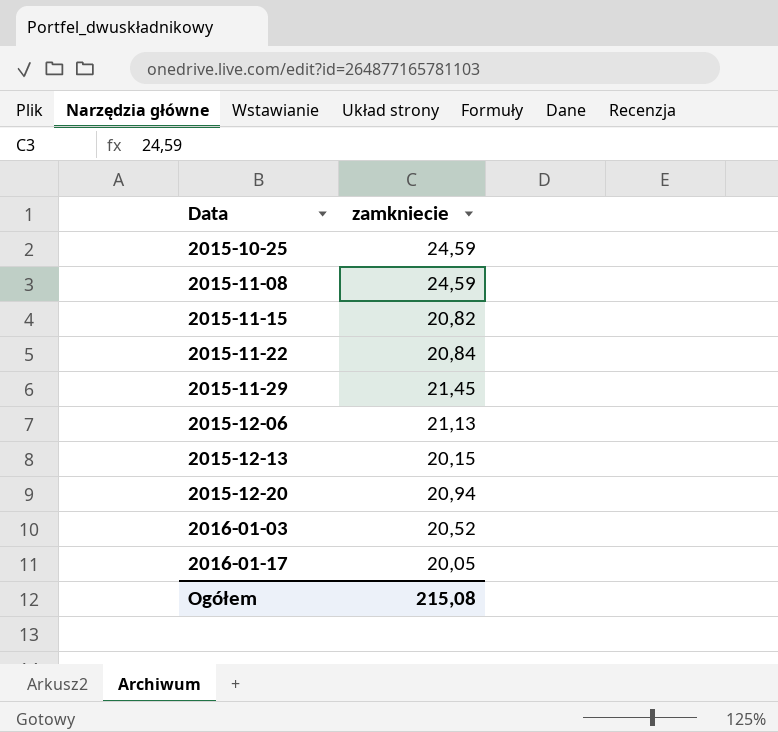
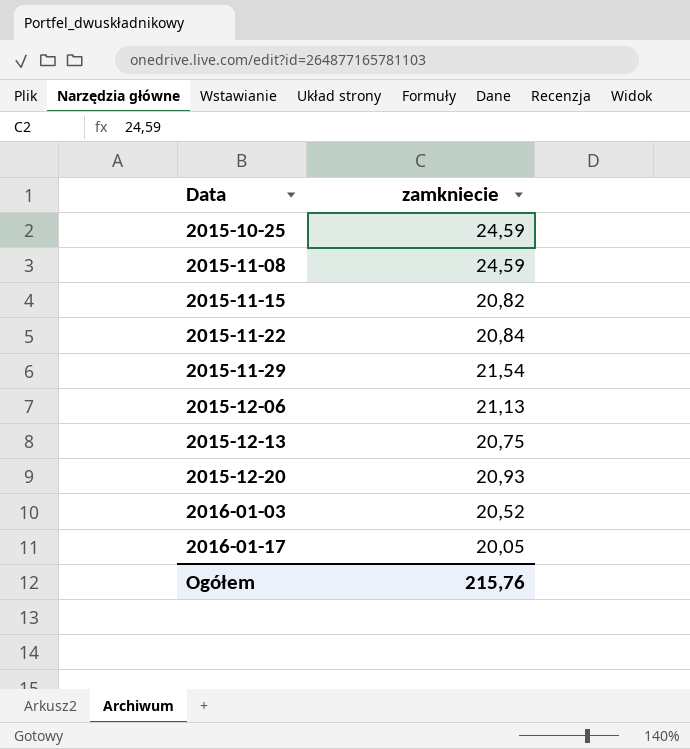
2015-11-29 | zamkniecie: 21,45 -> 21,54
2015-12-13 | zamkniecie: 20,15 -> 20,75
2015-12-20 | zamkniecie: 20,94 -> 20,93
Ogółem | zamkniecie: 215,08 -> 215,76

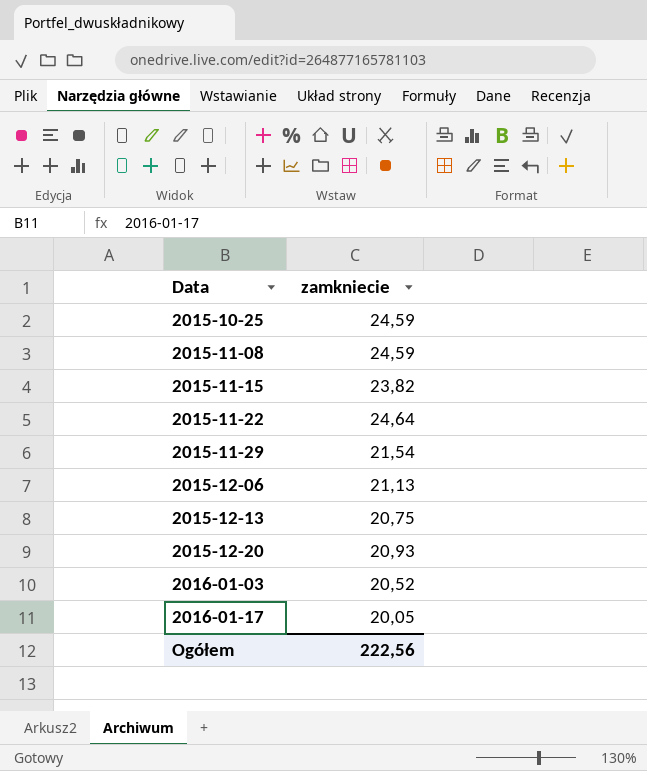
2015-11-15 | zamkniecie: 20,82 -> 23,82
2015-11-22 | zamkniecie: 20,84 -> 24,64
Ogółem | zamkniecie: 215,76 -> 222,56

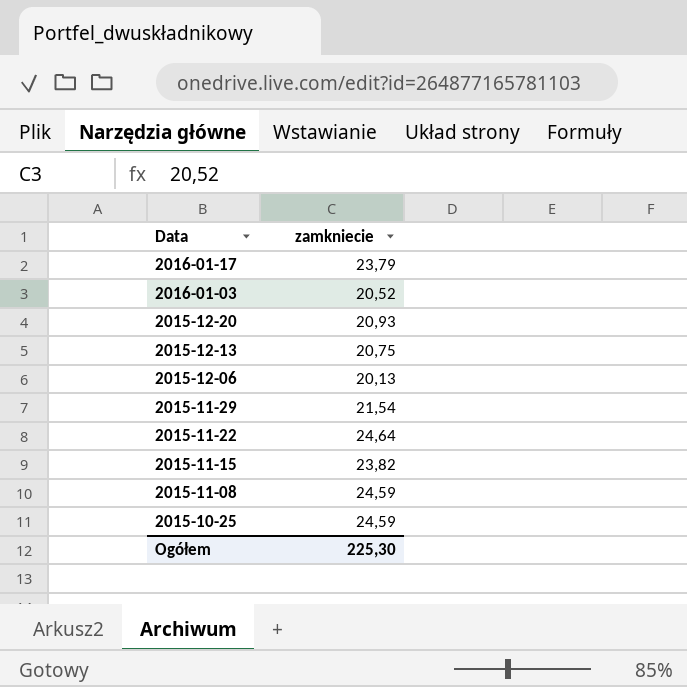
row order: Data ascending -> Data descending
2016-01-17 | zamkniecie: 20,05 -> 23,79
2015-12-06 | zamkniecie: 21,13 -> 20,13
Ogółem | zamkniecie: 222,56 -> 225,30

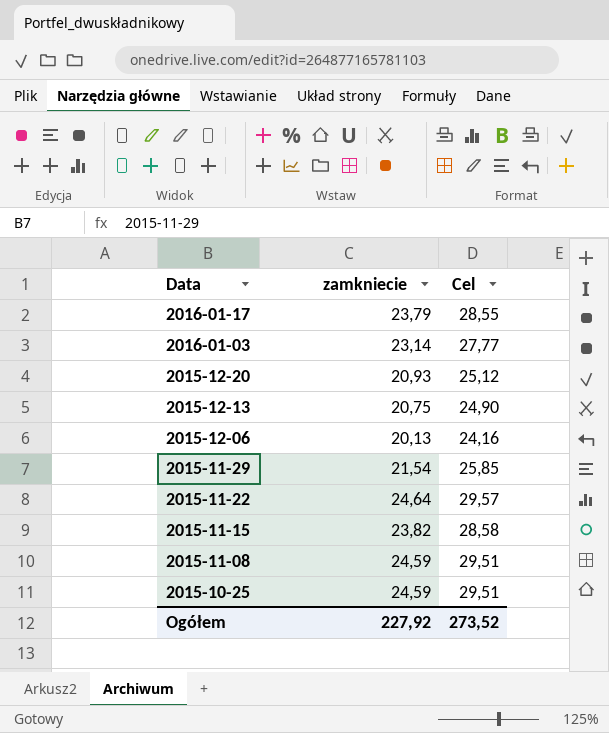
column Cel | formula: none -> [zamkniecie] * 1,2
2016-01-03 | zamkniecie: 20,52 -> 23,14
Ogółem | zamkniecie: 225,30 -> 227,92

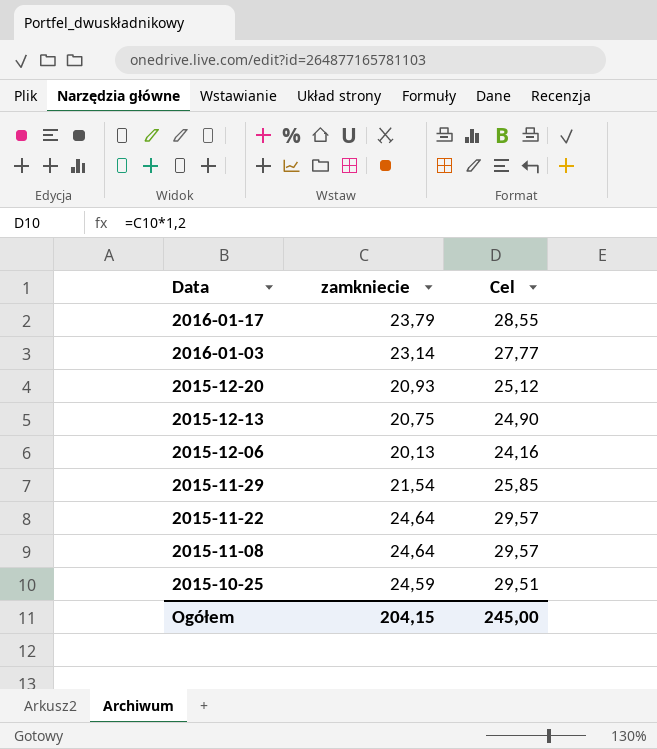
row 2015-11-15: 23,82 | 28,58 -> none
2015-11-08 | zamkniecie: 24,59 -> 24,64
2015-11-08 | Cel: 29,51 -> 29,57
Ogółem | zamkniecie: 227,92 -> 204,15
Ogółem | Cel: 273,52 -> 245,00

